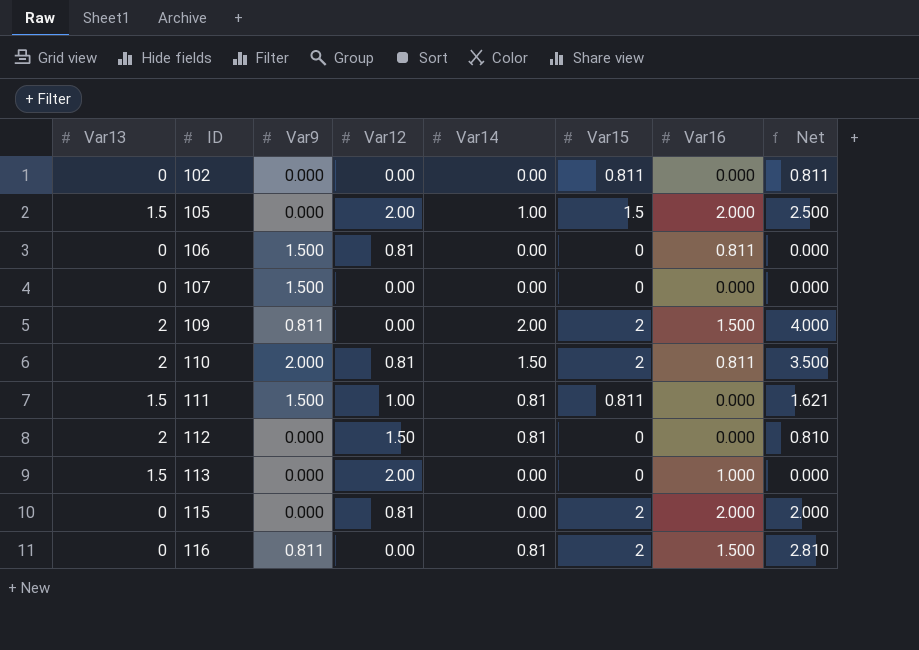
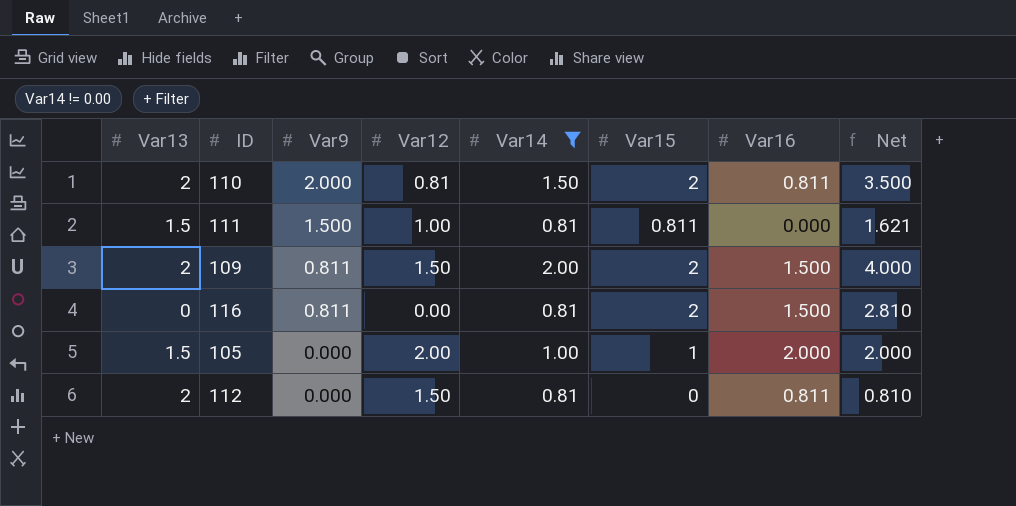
filter: none -> Var14 != 0.00
row order: ID ascending -> Var9 descending
109 | Var12: 0.00 -> 1.50
105 | Var15: 1.5 -> 1
105 | Net: 2.500 -> 2.000
112 | Var16: 0.000 -> 0.811

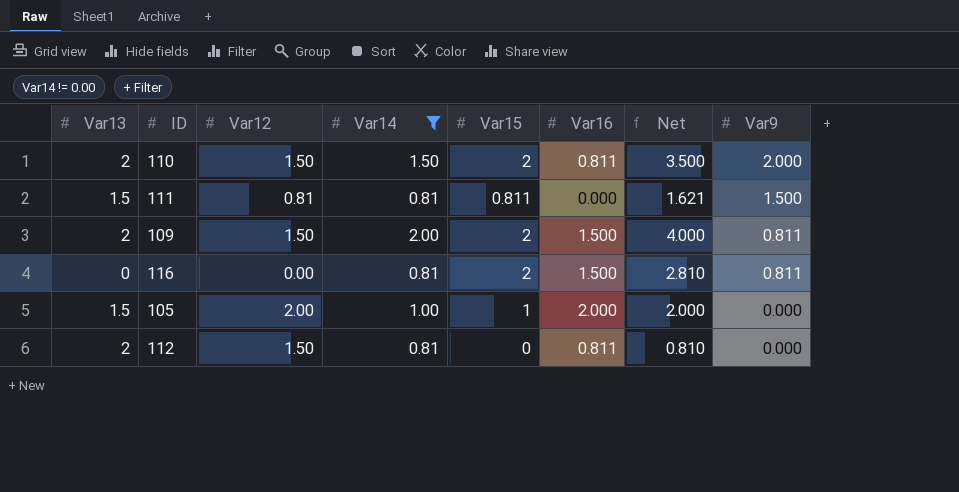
column Var9 | position: 3 -> 8
110 | Var12: 0.81 -> 1.50
111 | Var12: 1.00 -> 0.81

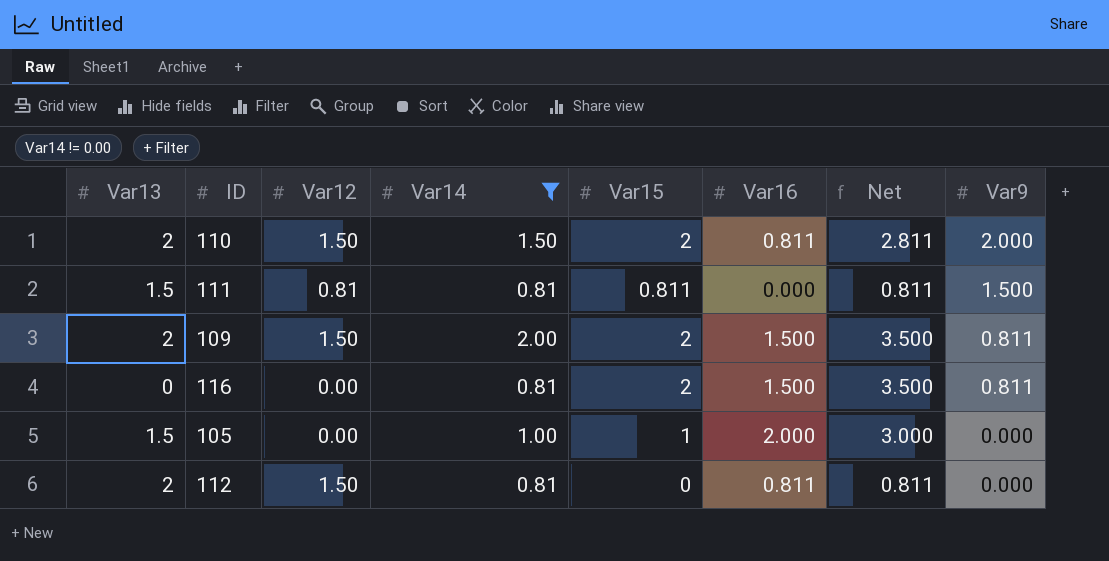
column Net | formula: [Var14] + [Var15] -> [Var15] + [Var16]
105 | Var12: 2.00 -> 0.00

